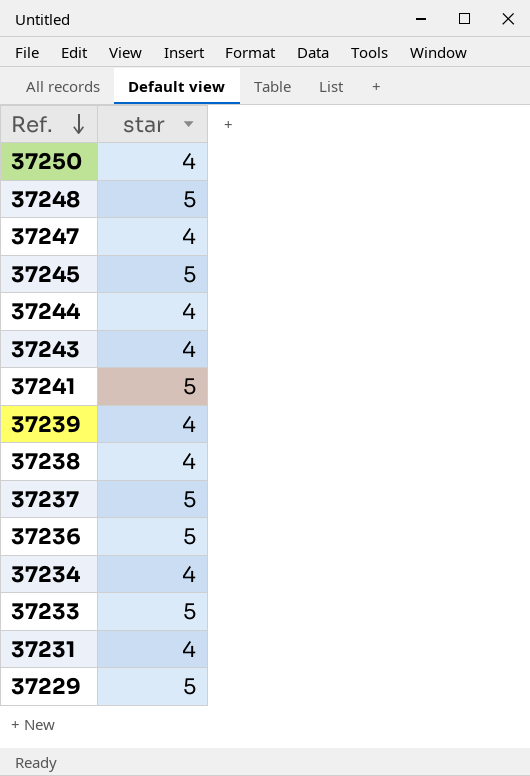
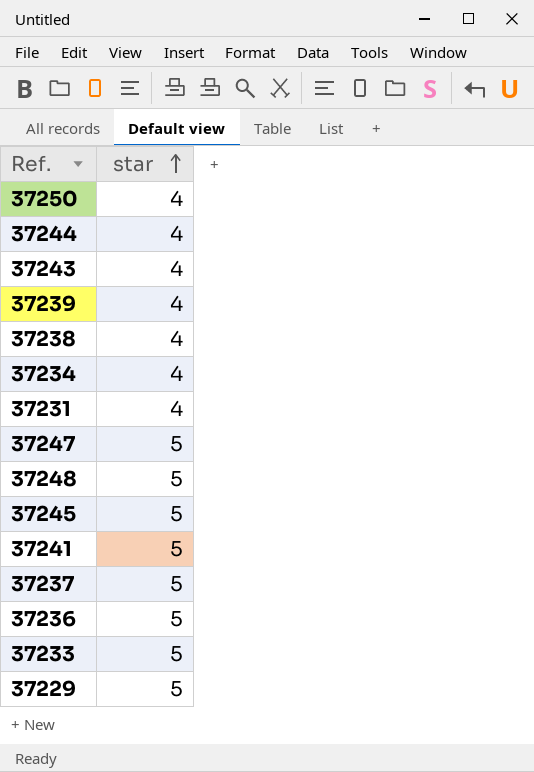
row order: Ref. descending -> star ascending
37247 | star: 4 -> 5

